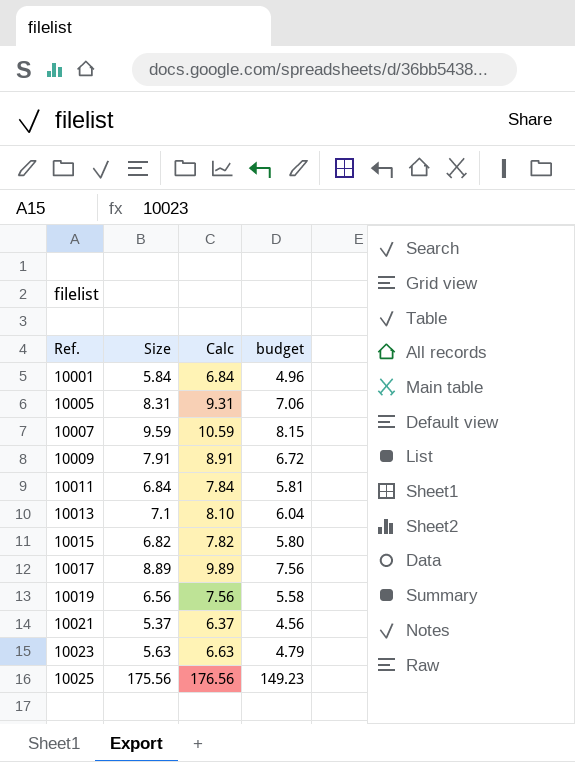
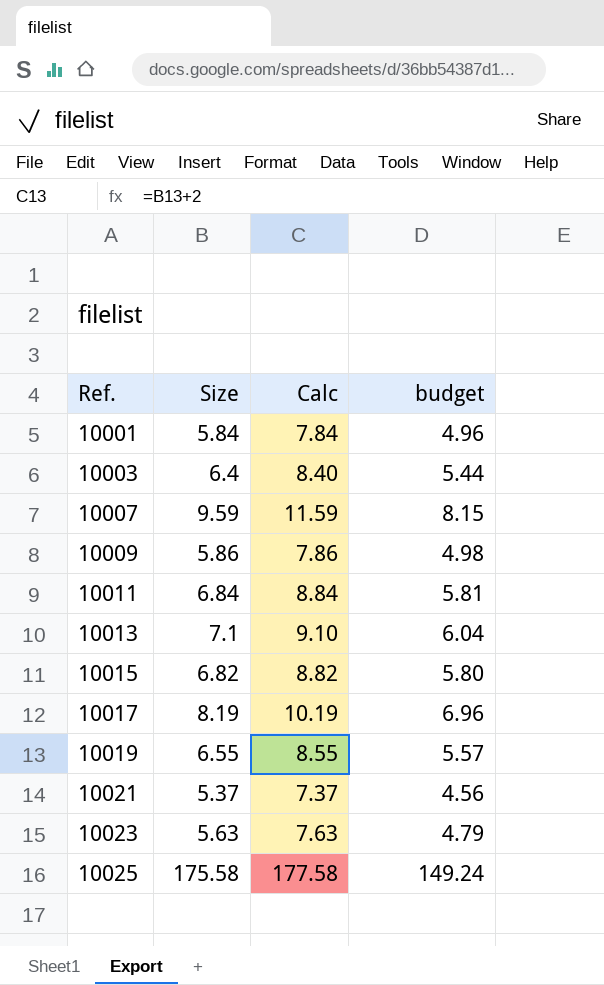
column Calc | formula: [Size] + 1 -> [Size] + 2
row 10005: 8.31 | 9.31 | 7.06 -> none
row 10003: none -> 6.4 | 8.40 | 5.44
10009 | Size: 7.91 -> 5.86
10009 | budget: 6.72 -> 4.98
10017 | Size: 8.89 -> 8.19
10017 | budget: 7.56 -> 6.96
10019 | Size: 6.56 -> 6.55
10019 | budget: 5.58 -> 5.57
10025 | Size: 175.56 -> 175.58
10025 | budget: 149.23 -> 149.24

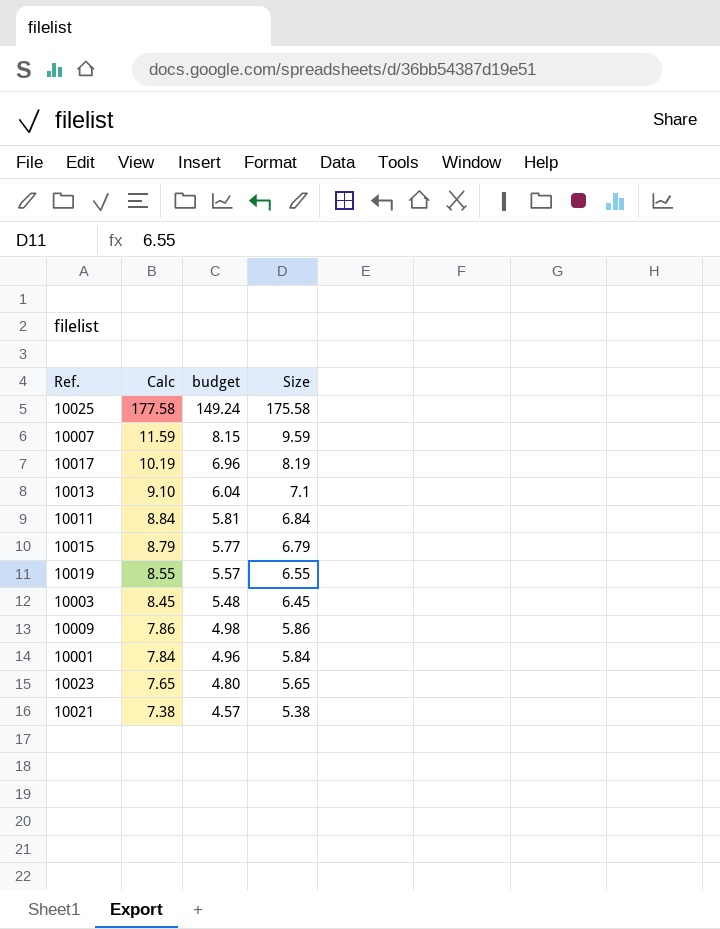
row order: Ref. ascending -> Calc descending
column Size | position: 2 -> 4
10015 | Calc: 8.82 -> 8.79
10015 | budget: 5.80 -> 5.77
10015 | Size: 6.82 -> 6.79
10003 | Calc: 8.40 -> 8.45
10003 | budget: 5.44 -> 5.48
10003 | Size: 6.4 -> 6.45
10023 | Calc: 7.63 -> 7.65
10023 | budget: 4.79 -> 4.80
10023 | Size: 5.63 -> 5.65
10021 | Calc: 7.37 -> 7.38
10021 | budget: 4.56 -> 4.57
10021 | Size: 5.37 -> 5.38

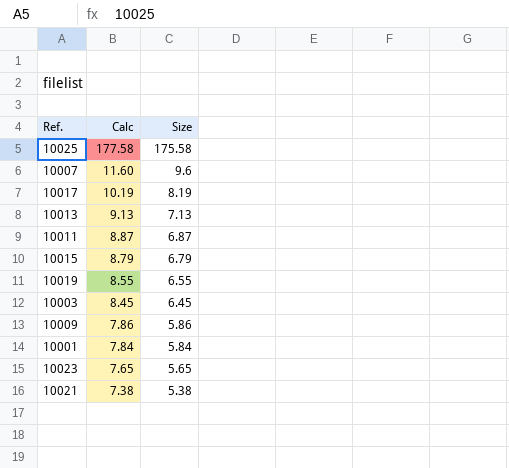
column budget | formula: [Size] * 0.85 -> none
10007 | Calc: 11.59 -> 11.60
10007 | Size: 9.59 -> 9.6
10013 | Calc: 9.10 -> 9.13
10013 | Size: 7.1 -> 7.13
10011 | Calc: 8.84 -> 8.87
10011 | Size: 6.84 -> 6.87

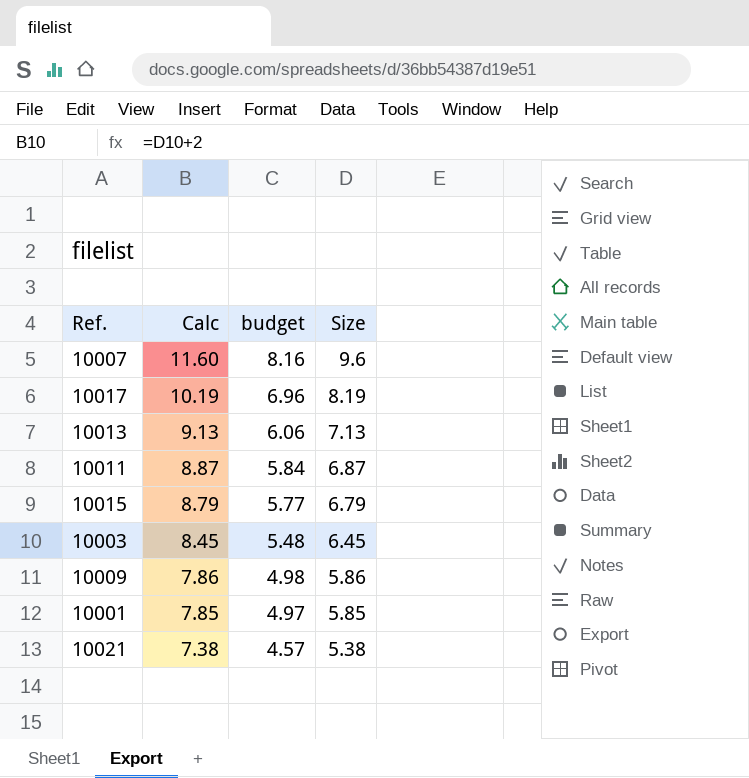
column budget | formula: none -> [Size] * 0.85
row 10025: 177.58 | 175.58 -> none
row 10019: 8.55 | 6.55 -> none
row 10023: 7.65 | 5.65 -> none
10001 | Calc: 7.84 -> 7.85
10001 | Size: 5.84 -> 5.85

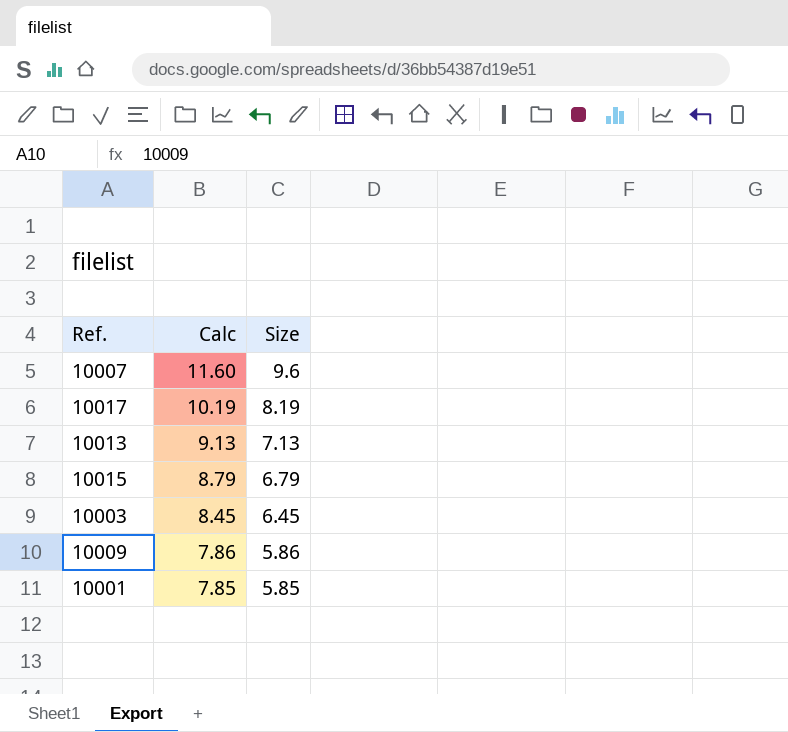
column budget | formula: [Size] * 0.85 -> none
row 10011: 8.87 | 5.84 | 6.87 -> none
row 10021: 7.38 | 4.57 | 5.38 -> none

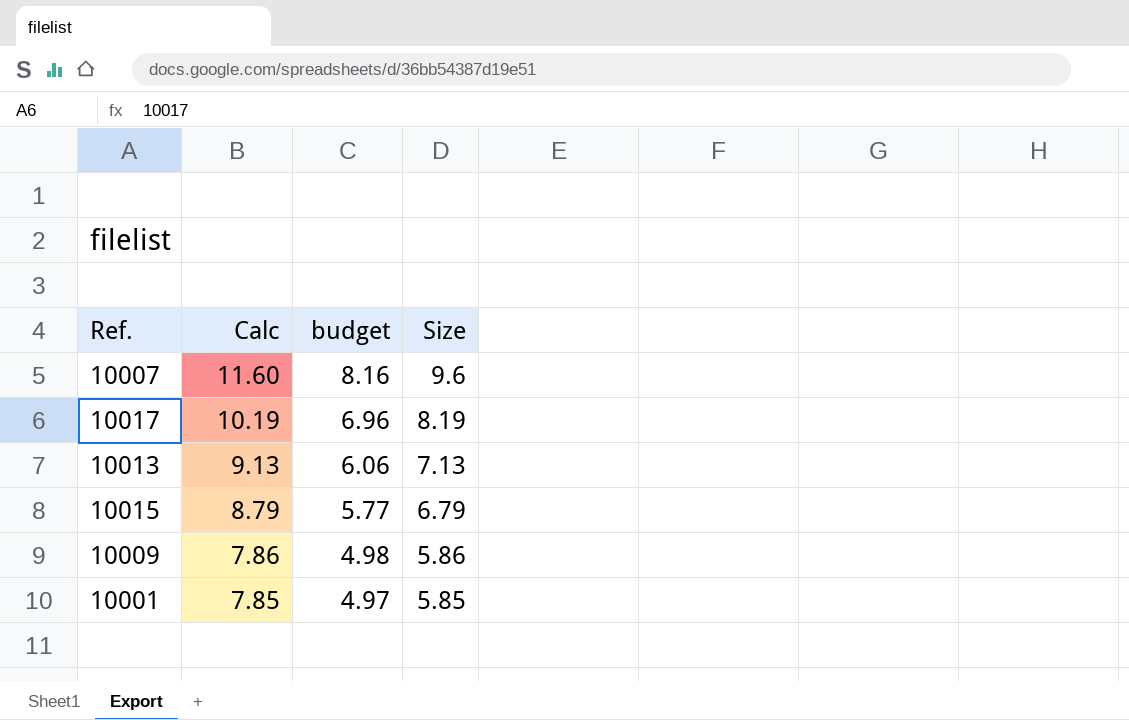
column budget | formula: none -> [Size] * 0.85
row 10003: 8.45 | 6.45 -> none

